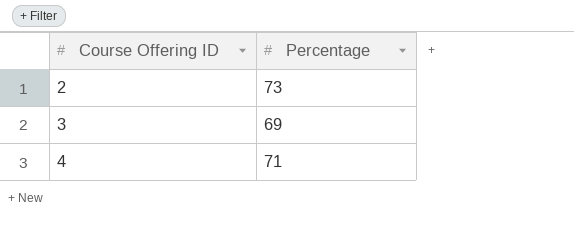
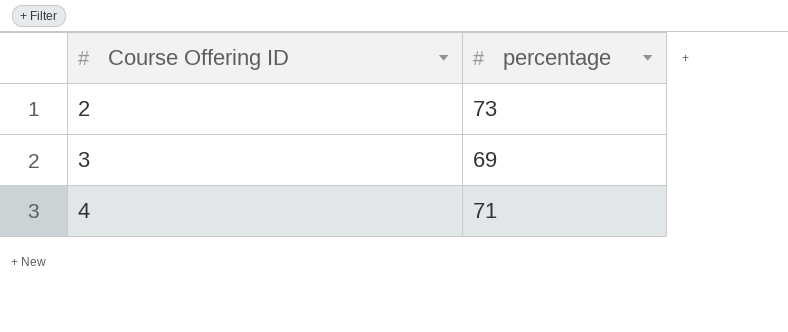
column name: Percentage -> percentage

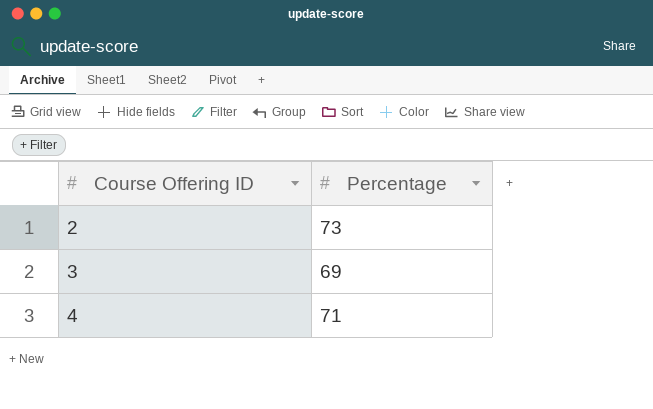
column name: percentage -> Percentage

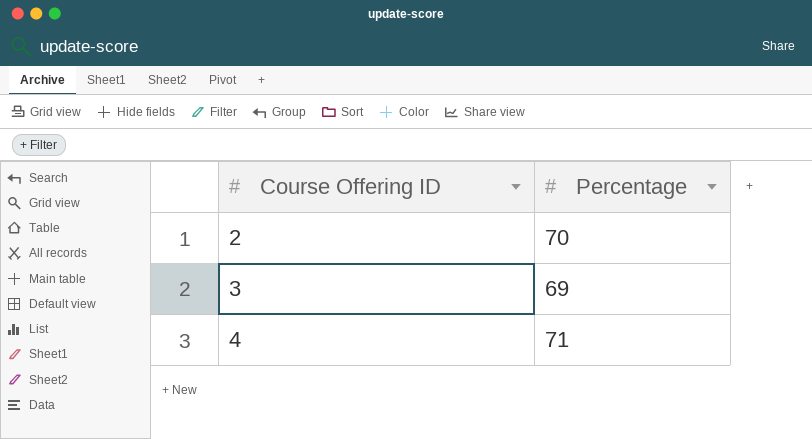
2 | Percentage: 73 -> 70

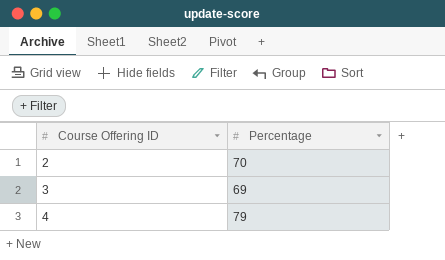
4 | Percentage: 71 -> 79

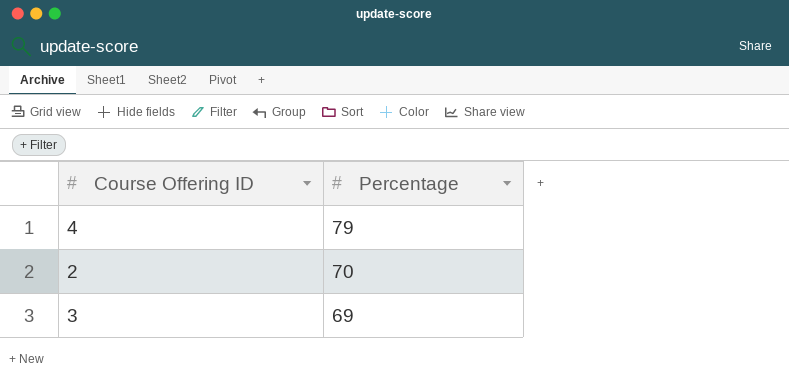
row order: Course Offering ID ascending -> Percentage descending

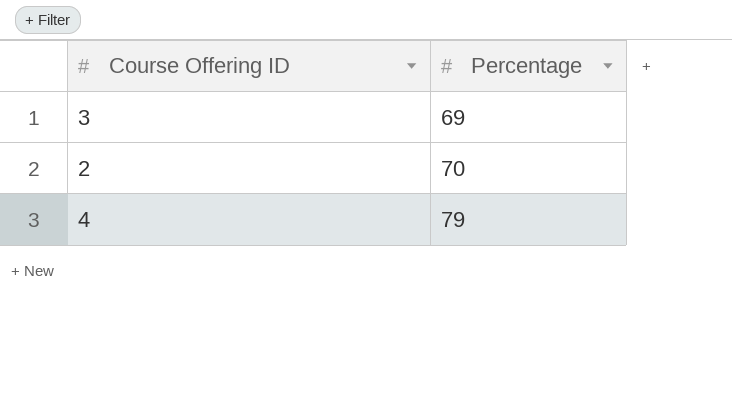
row order: Percentage descending -> Percentage ascending

